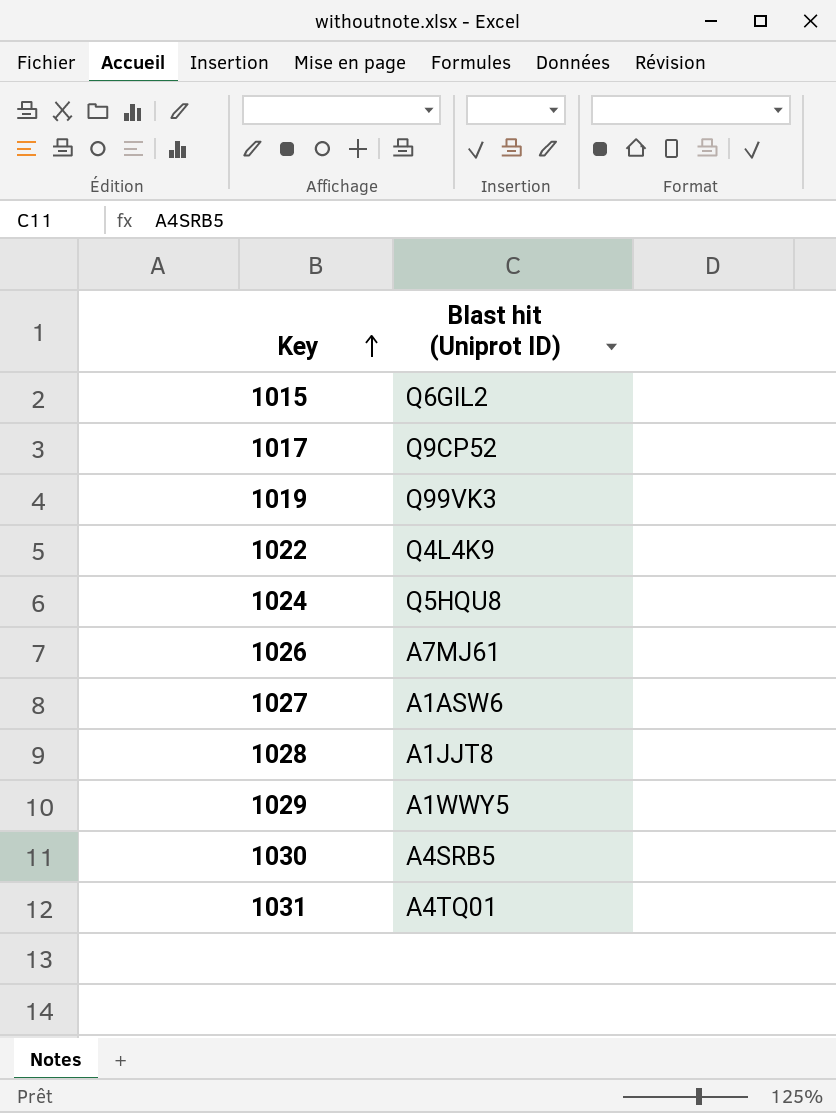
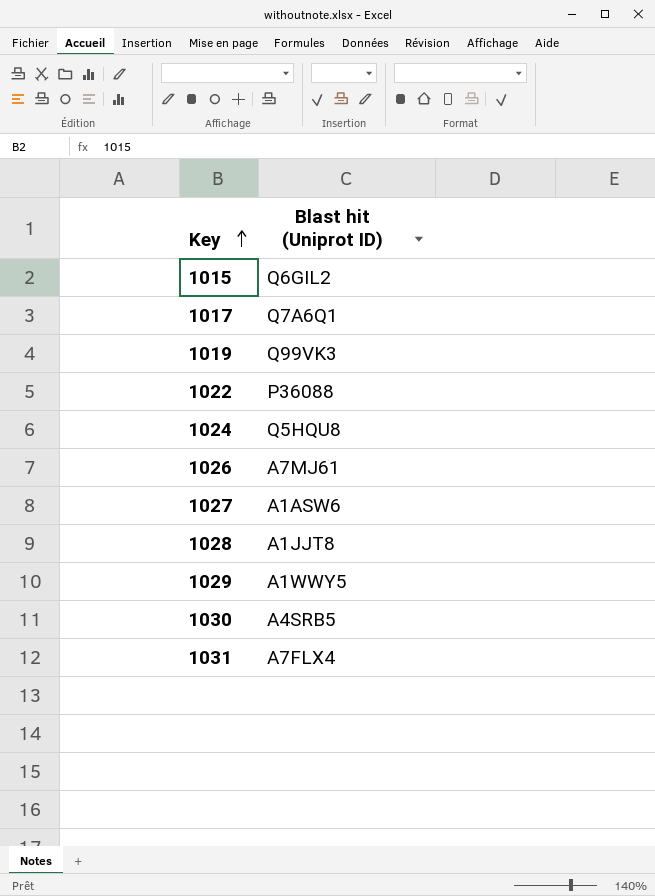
1017 | Blast hit (Uniprot ID): Q9CP52 -> Q7A6Q1
1022 | Blast hit (Uniprot ID): Q4L4K9 -> P36088
1031 | Blast hit (Uniprot ID): A4TQ01 -> A7FLX4

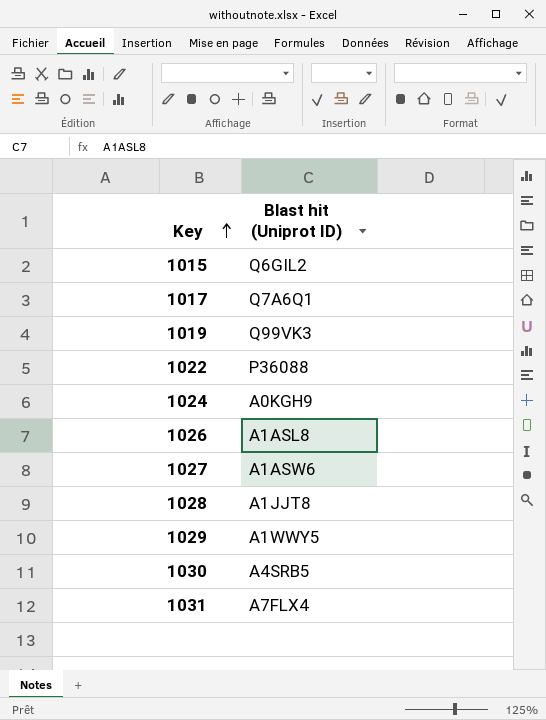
1024 | Blast hit (Uniprot ID): Q5HQU8 -> A0KGH9
1026 | Blast hit (Uniprot ID): A7MJ61 -> A1ASL8

